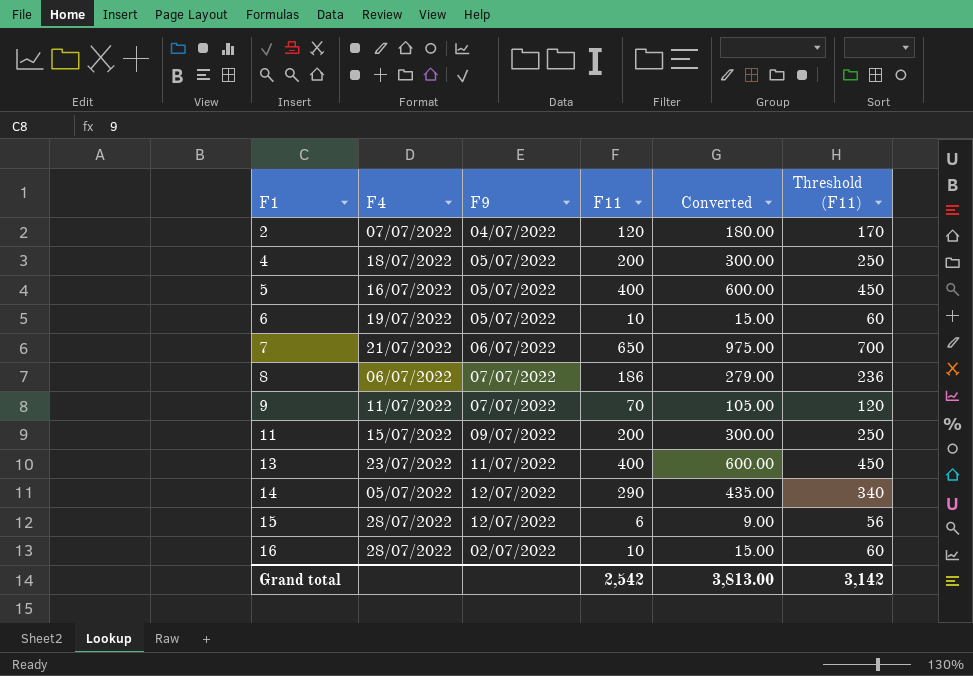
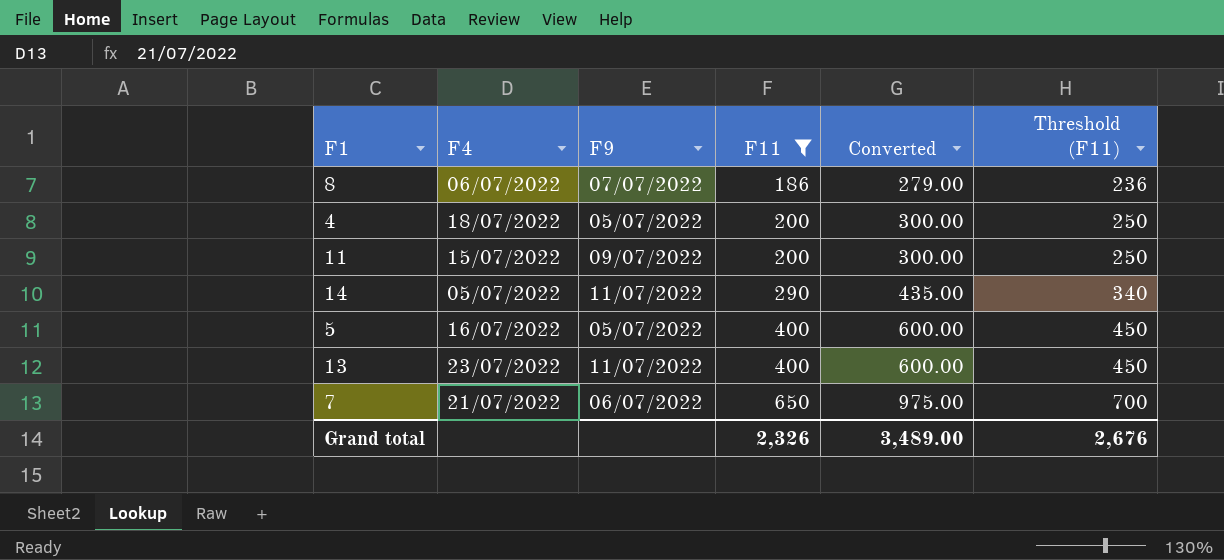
filter: none -> F11 >= 186
row order: F1 ascending -> F11 ascending
14 | F9: 12/07/2022 -> 11/07/2022
Grand total | F11: 2,542 -> 2,326
Grand total | Converted: 3,813.00 -> 3,489.00
Grand total | Threshold (F11): 3,142 -> 2,676

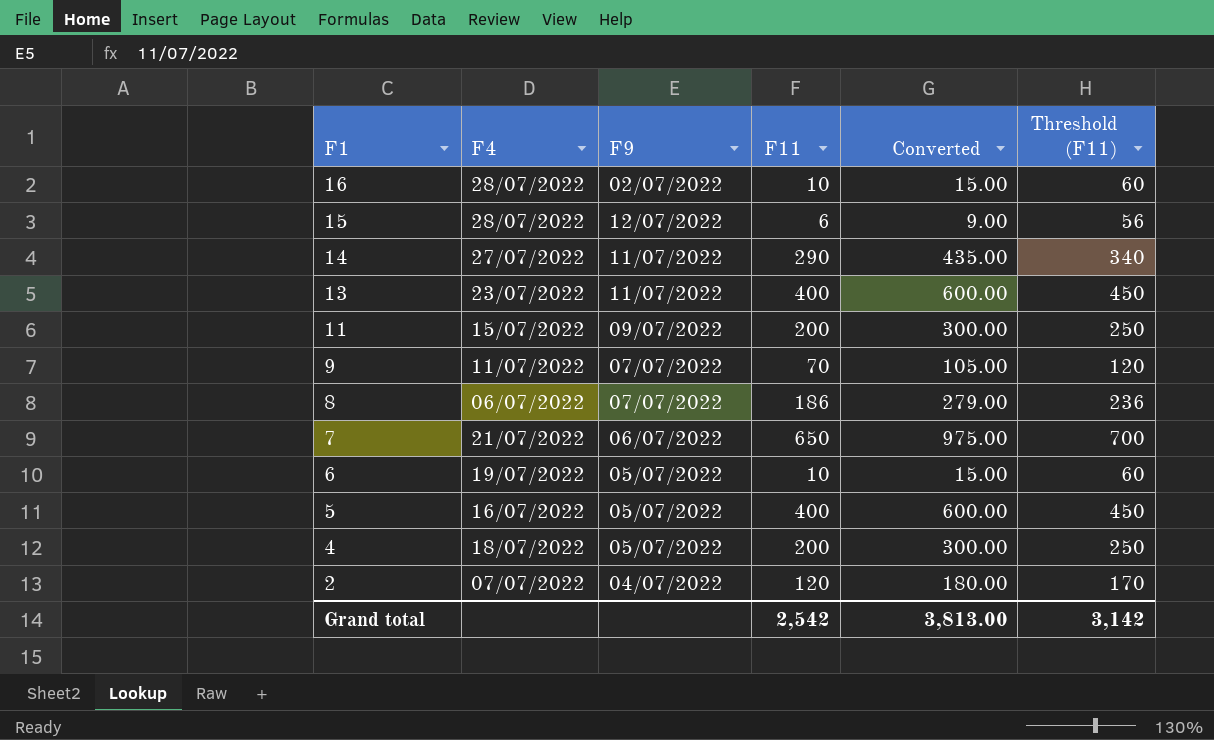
filter: F11 >= 186 -> none
row order: F11 ascending -> F1 descending
14 | F4: 05/07/2022 -> 27/07/2022
Grand total | F11: 2,326 -> 2,542
Grand total | Converted: 3,489.00 -> 3,813.00
Grand total | Threshold (F11): 2,676 -> 3,142

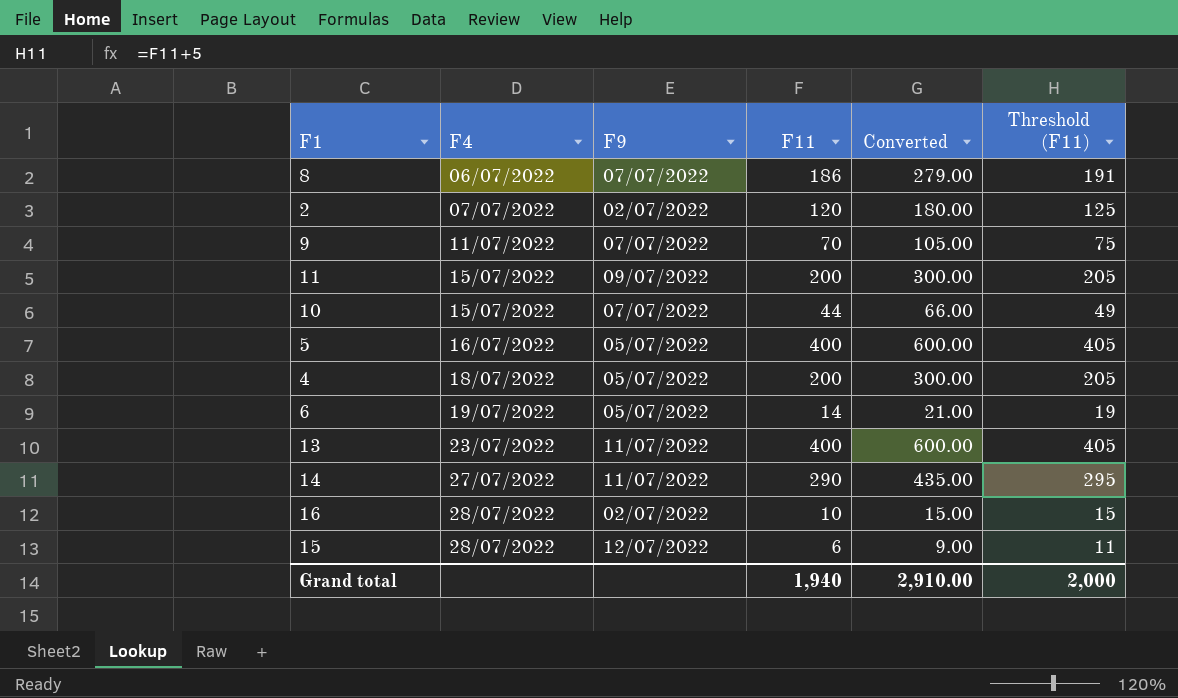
row order: F1 descending -> F4 ascending
column Threshold (F11) | formula: [F11] + 50 -> [F11] + 5
row 7: 21/07/2022 | 06/07/2022 | 650 | 975.00 | 700 -> none
2 | F9: 04/07/2022 -> 02/07/2022
row 10: none -> 15/07/2022 | 07/07/2022 | 44 | 66.00 | 49
6 | F11: 10 -> 14
6 | Converted: 15.00 -> 21.00
Grand total | F11: 2,542 -> 1,940
Grand total | Converted: 3,813.00 -> 2,910.00
Grand total | Threshold (F11): 3,142 -> 2,000

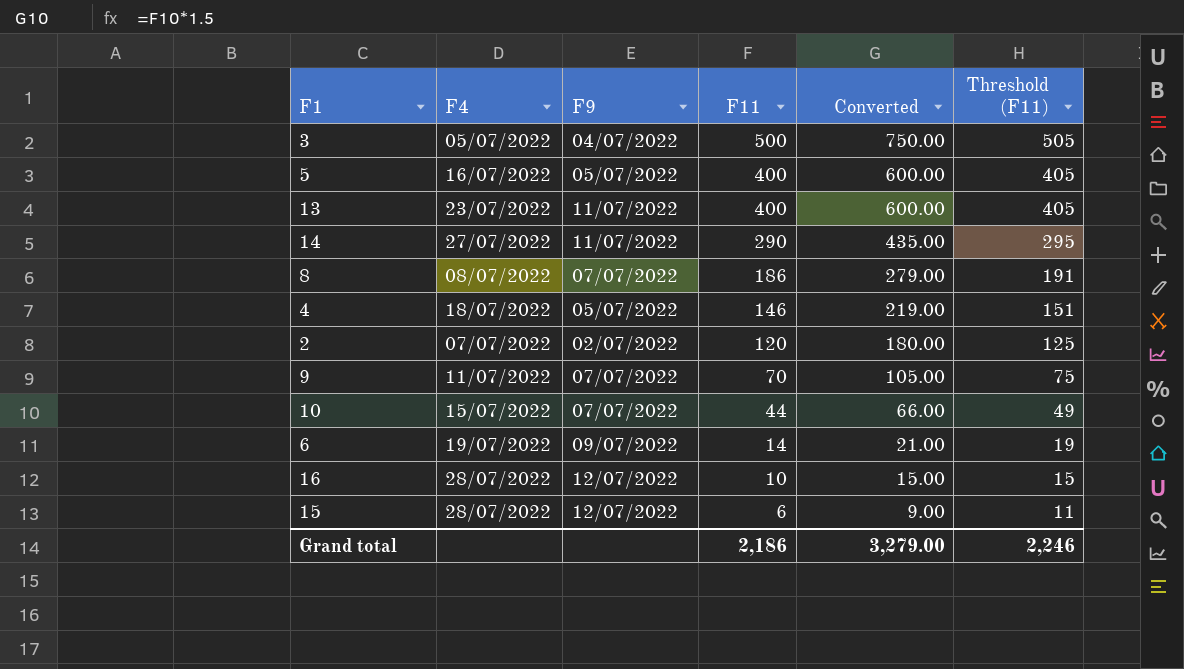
row order: F4 ascending -> F11 descending
row 11: 15/07/2022 | 09/07/2022 | 200 | 300.00 | 205 -> none
row 3: none -> 05/07/2022 | 04/07/2022 | 500 | 750.00 | 505
8 | F4: 06/07/2022 -> 08/07/2022
4 | F11: 200 -> 146
4 | Converted: 300.00 -> 219.00
4 | Threshold (F11): 205 -> 151
6 | F9: 05/07/2022 -> 09/07/2022
16 | F9: 02/07/2022 -> 12/07/2022
Grand total | F11: 1,940 -> 2,186
Grand total | Converted: 2,910.00 -> 3,279.00
Grand total | Threshold (F11): 2,000 -> 2,246

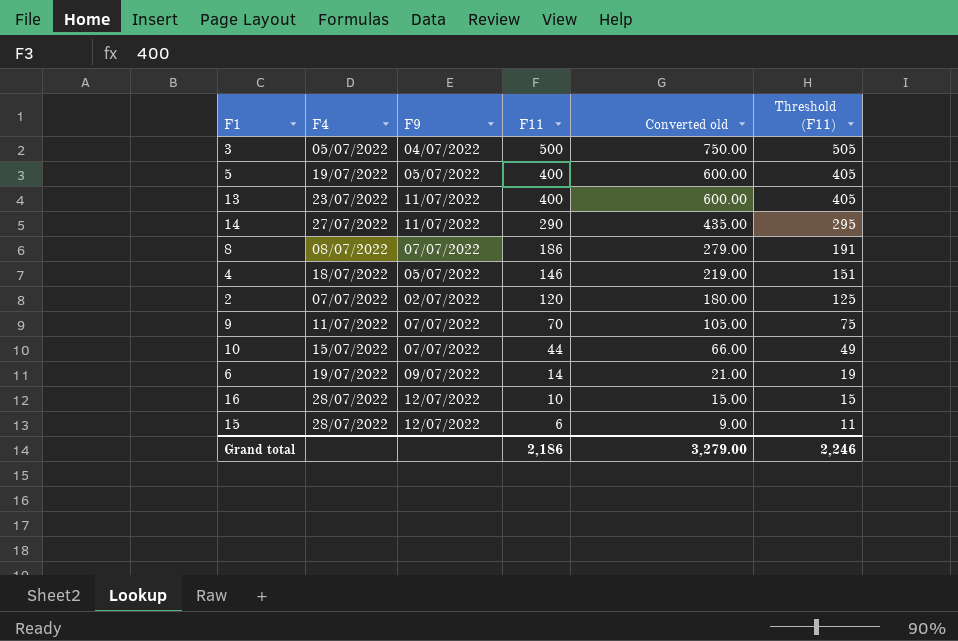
column name: Converted -> Converted old
5 | F4: 16/07/2022 -> 19/07/2022

